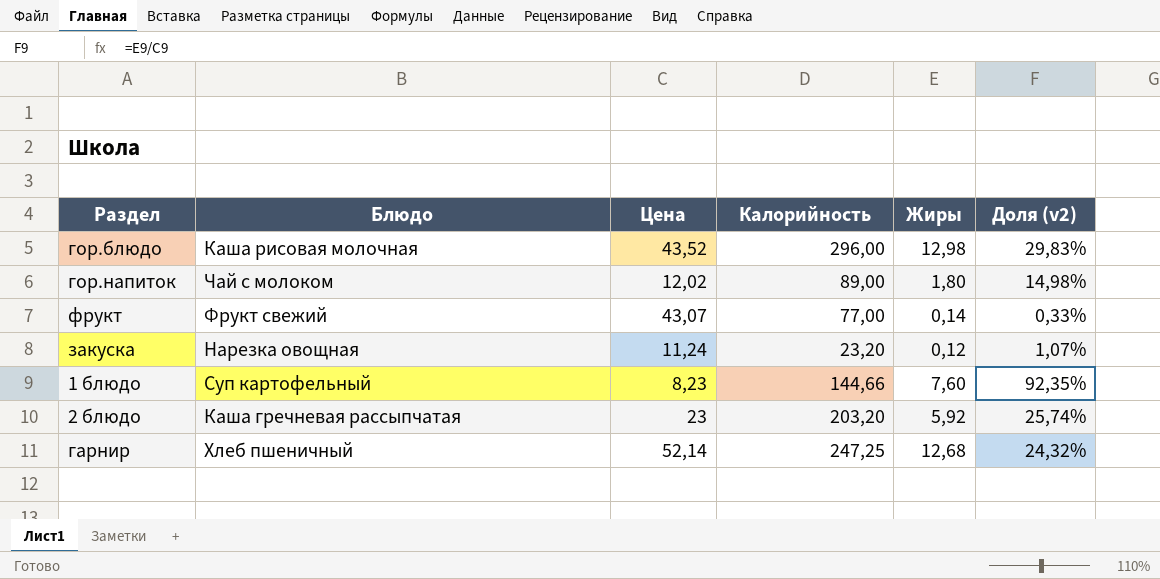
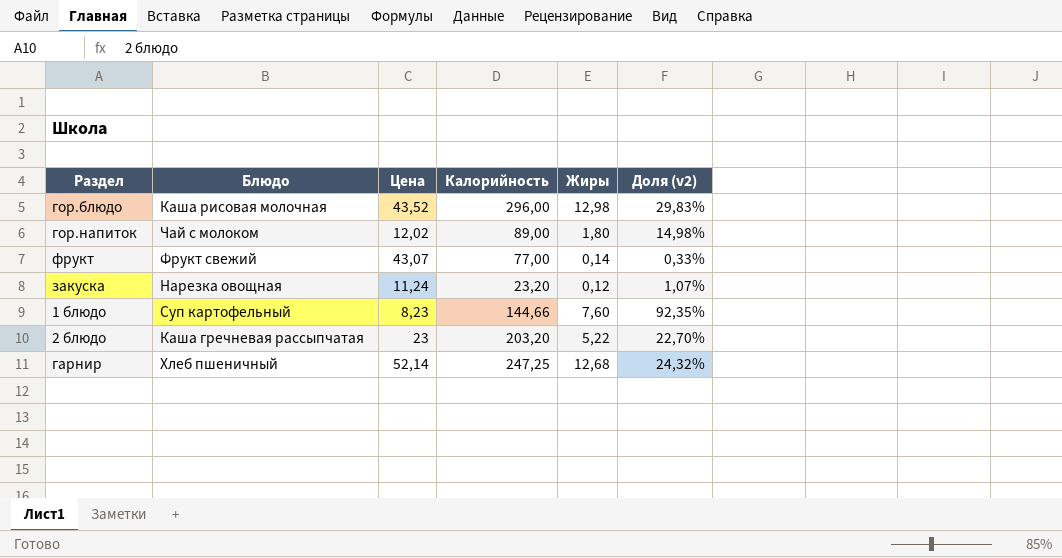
2 блюдо | Жиры: 5,92 -> 5,22
2 блюдо | Доля (v2): 25,74% -> 22,70%

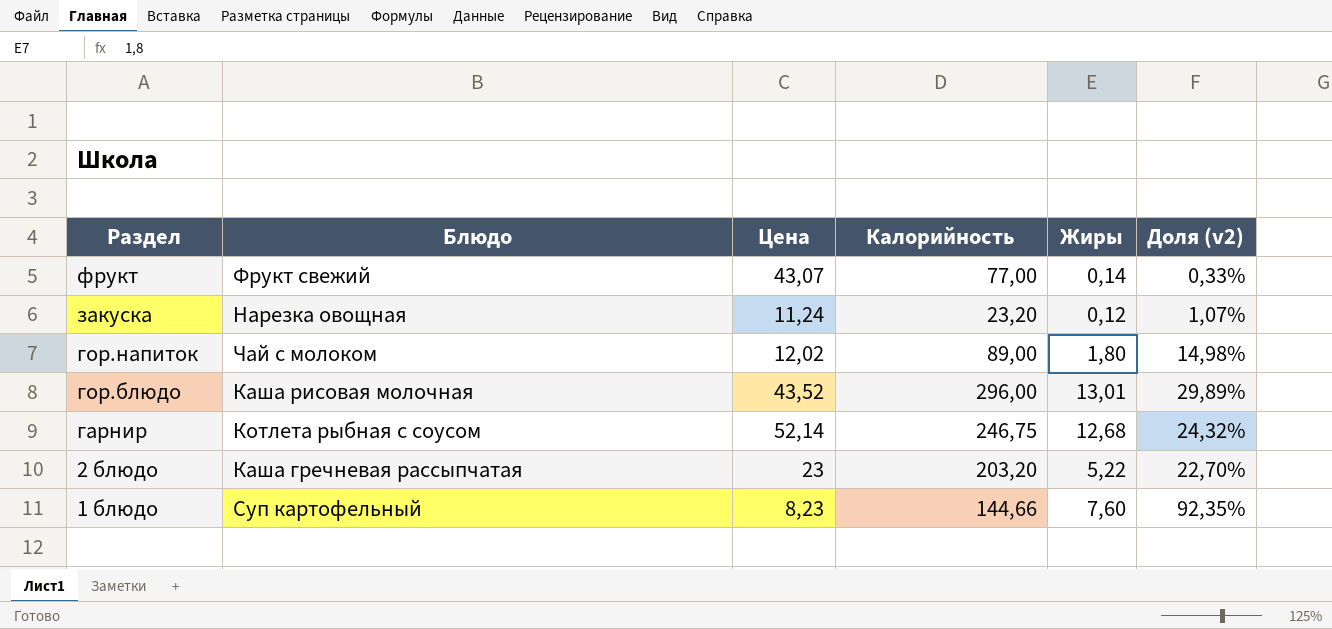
row order: none -> Раздел descending
гор.блюдо | Жиры: 12,98 -> 13,01
гор.блюдо | Доля (v2): 29,83% -> 29,89%
гарнир | Блюдо: Хлеб пшеничный -> Котлета рыбная с соусом
гарнир | Калорийность: 247,25 -> 246,75

